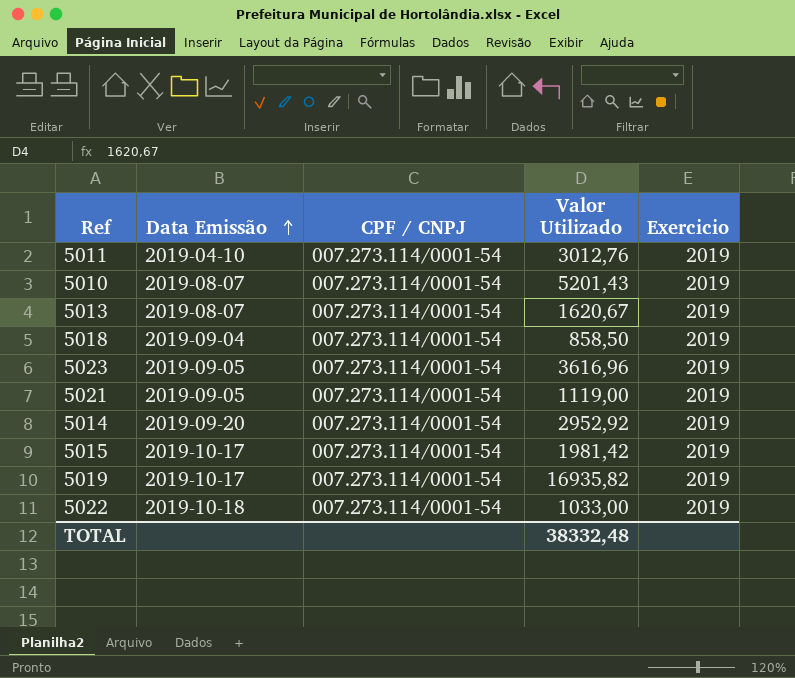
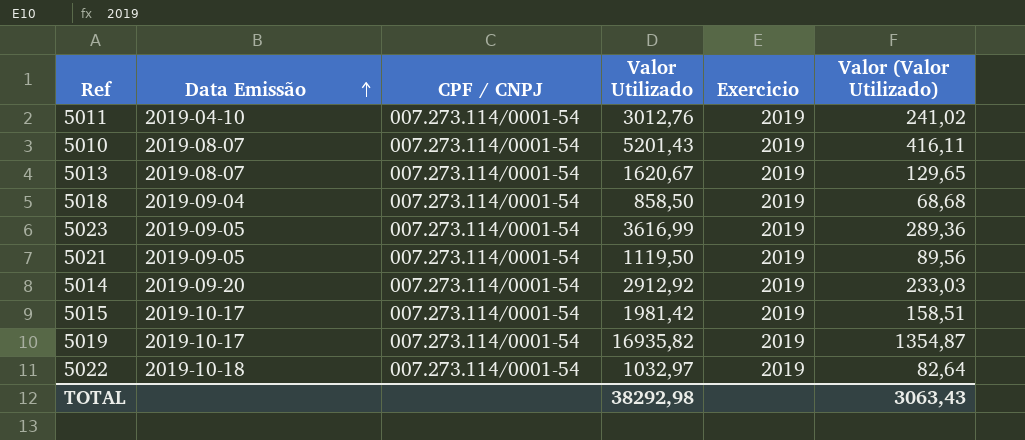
column Valor (Valor Utilizado) | formula: none -> [Valor Utilizado] * 0,08
5023 | Valor Utilizado: 3616,96 -> 3616,99
5021 | Valor Utilizado: 1119,00 -> 1119,50
5014 | Valor Utilizado: 2952,92 -> 2912,92
5022 | Valor Utilizado: 1033,00 -> 1032,97
TOTAL | Valor Utilizado: 38332,48 -> 38292,98

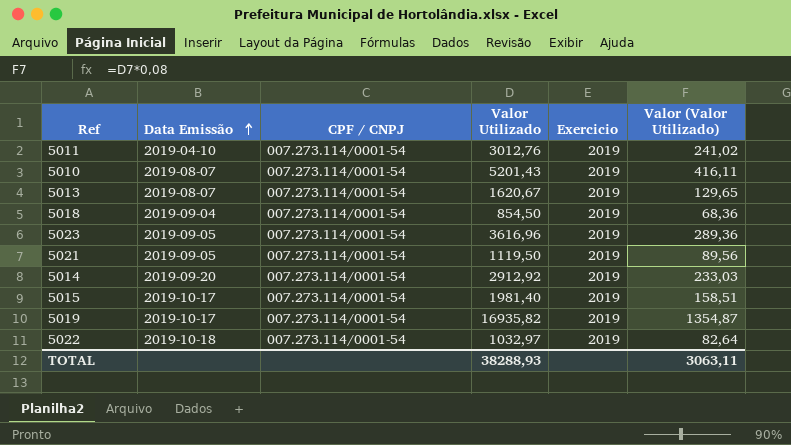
5018 | Valor Utilizado: 858,50 -> 854,50
5018 | Valor (Valor Utilizado): 68,68 -> 68,36
5023 | Valor Utilizado: 3616,99 -> 3616,96
5015 | Valor Utilizado: 1981,42 -> 1981,40
TOTAL | Valor Utilizado: 38292,98 -> 38288,93
TOTAL | Valor (Valor Utilizado): 3063,43 -> 3063,11

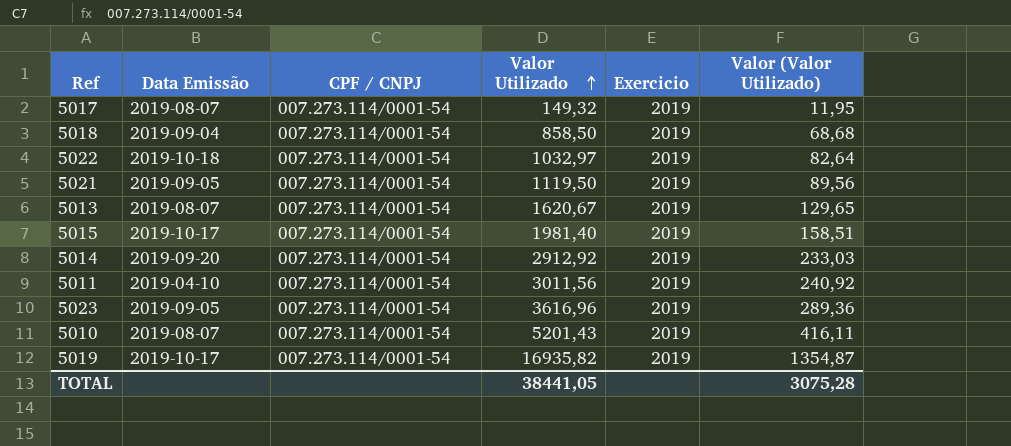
row order: Data Emissão ascending -> Valor Utilizado ascending
row 5017: none -> 2019-08-07 | 007.273.114/0001-54 | 149,32 | 2019 | 11,95
5018 | Valor Utilizado: 854,50 -> 858,50
5018 | Valor (Valor Utilizado): 68,36 -> 68,68
5011 | Valor Utilizado: 3012,76 -> 3011,56
5011 | Valor (Valor Utilizado): 241,02 -> 240,92
TOTAL | Valor Utilizado: 38288,93 -> 38441,05
TOTAL | Valor (Valor Utilizado): 3063,11 -> 3075,28

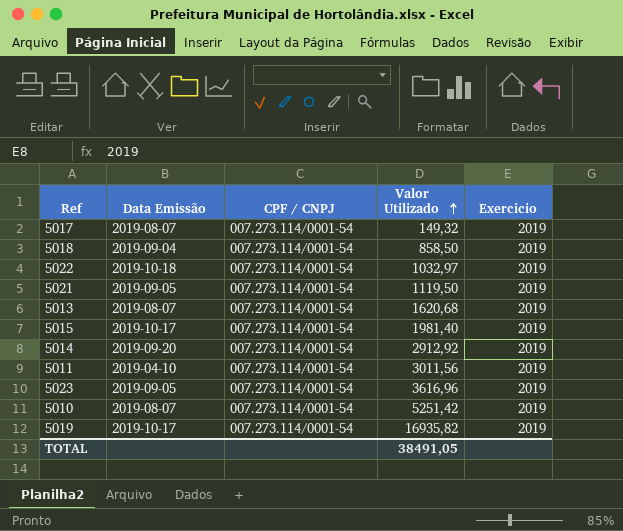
column Valor (Valor Utilizado) | formula: [Valor Utilizado] * 0,08 -> none
5013 | Valor Utilizado: 1620,67 -> 1620,68
5010 | Valor Utilizado: 5201,43 -> 5251,42
TOTAL | Valor Utilizado: 38441,05 -> 38491,05

